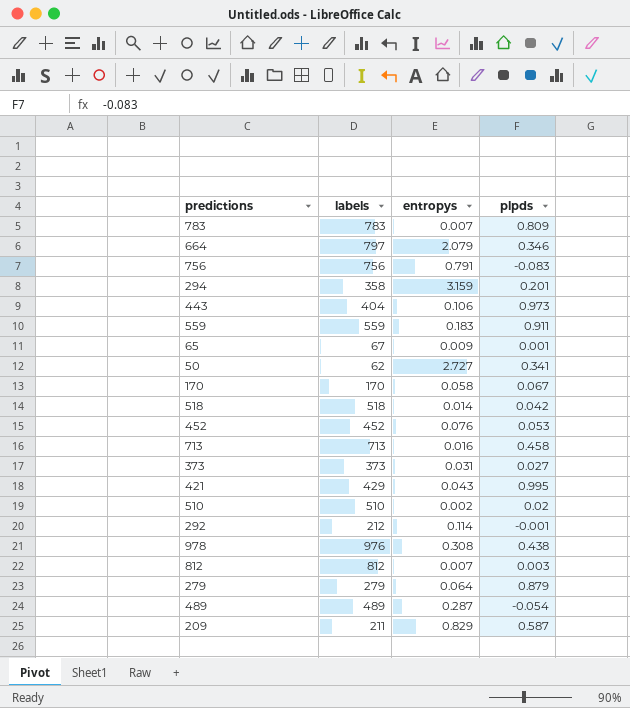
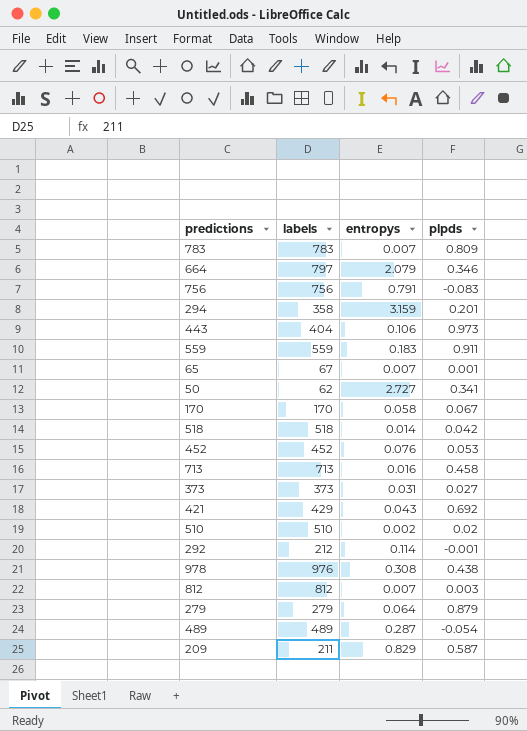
65 | entropys: 0.009 -> 0.007
421 | plpds: 0.995 -> 0.692

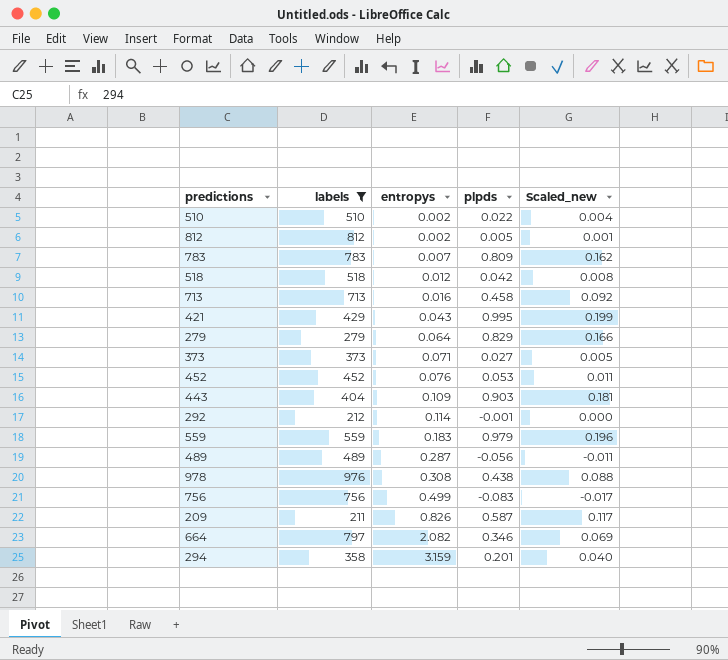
filter: none -> labels >= 211
row order: none -> entropys ascending
column Scaled_new | formula: none -> [plpds] * 0.2
510 | plpds: 0.02 -> 0.022
812 | entropys: 0.007 -> 0.002
812 | plpds: 0.003 -> 0.005
518 | entropys: 0.014 -> 0.012
421 | plpds: 0.692 -> 0.995
279 | plpds: 0.879 -> 0.829
373 | entropys: 0.031 -> 0.071
443 | entropys: 0.106 -> 0.109
443 | plpds: 0.973 -> 0.903
559 | plpds: 0.911 -> 0.979
489 | plpds: -0.054 -> -0.056
756 | entropys: 0.791 -> 0.499
209 | entropys: 0.829 -> 0.826
664 | entropys: 2.079 -> 2.082

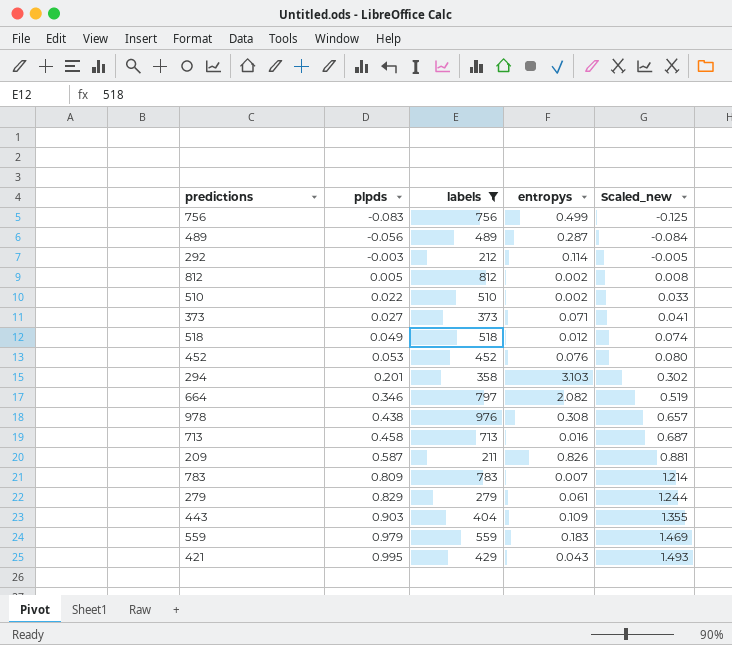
row order: entropys ascending -> plpds ascending
column plpds | position: 4 -> 2
column Scaled_new | formula: [plpds] * 0.2 -> [plpds] * 1.5
292 | plpds: -0.001 -> -0.003
518 | plpds: 0.042 -> 0.049
294 | entropys: 3.159 -> 3.103
279 | entropys: 0.064 -> 0.061

